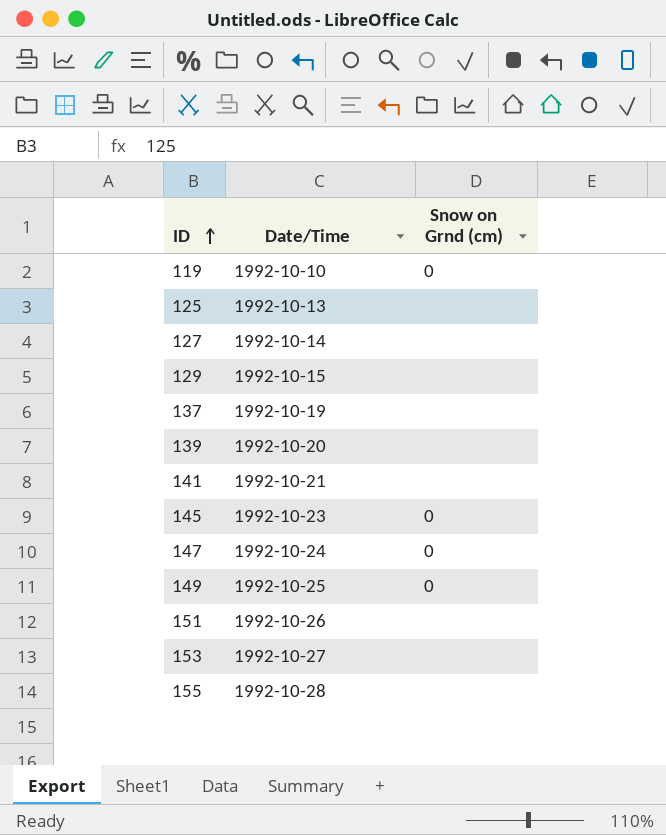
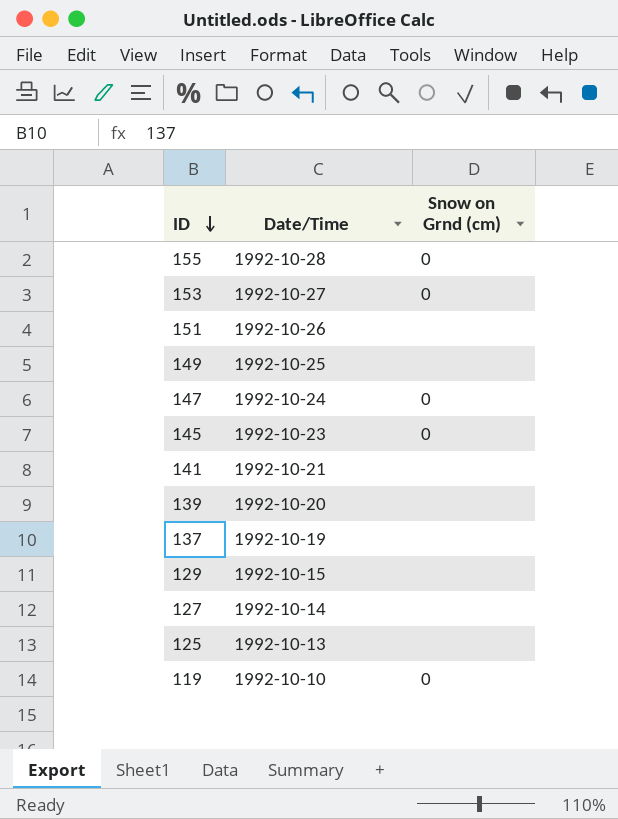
row order: ID ascending -> ID descending
155 | Snow on Grnd (cm): none -> 0
153 | Snow on Grnd (cm): none -> 0
149 | Snow on Grnd (cm): 0 -> none

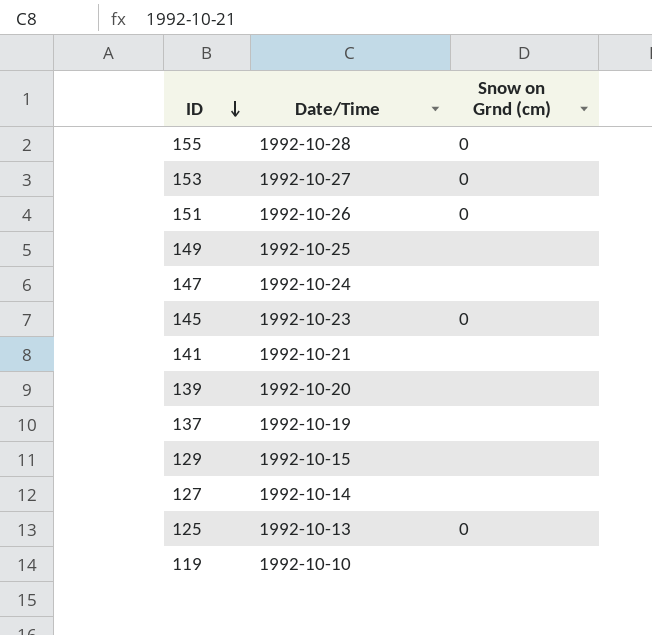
151 | Snow on Grnd (cm): none -> 0
147 | Snow on Grnd (cm): 0 -> none
125 | Snow on Grnd (cm): none -> 0
119 | Snow on Grnd (cm): 0 -> none

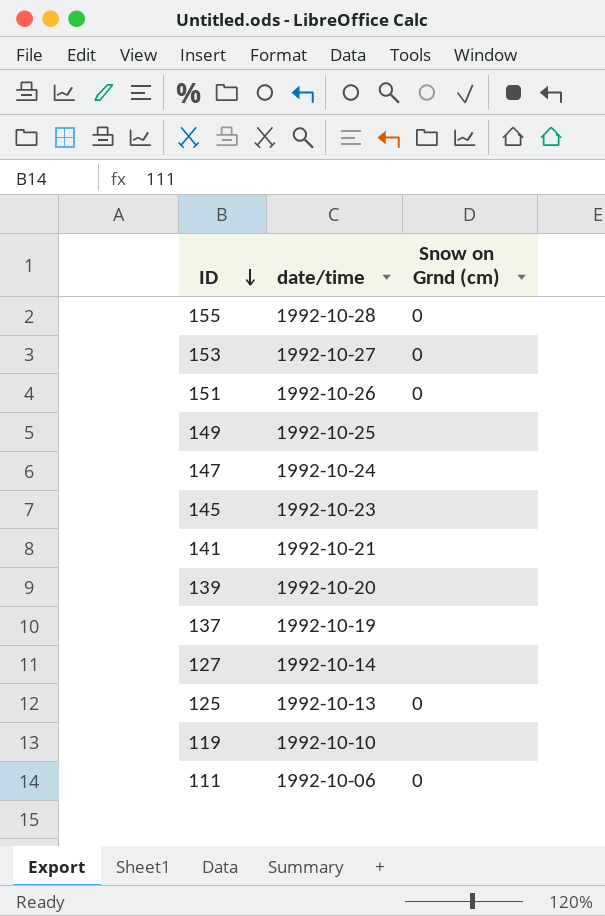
column name: Date/Time -> date/time
row 129: 1992-10-15 | none -> none
145 | Snow on Grnd (cm): 0 -> none
row 111: none -> 1992-10-06 | 0

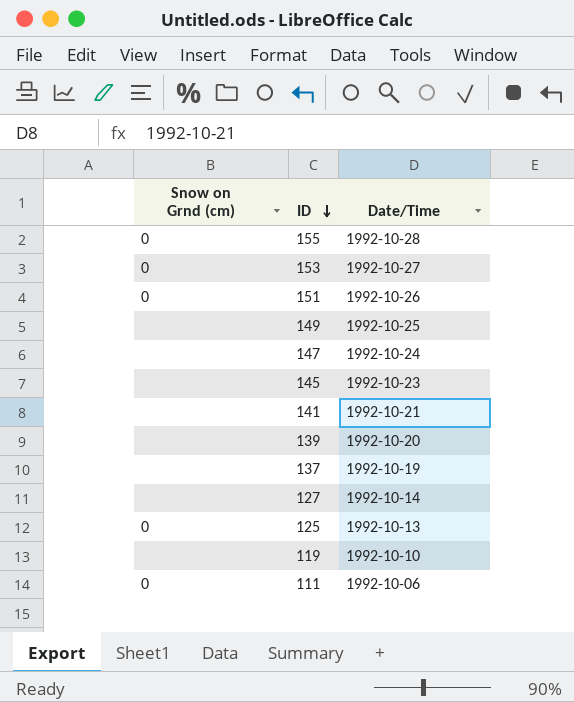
column Snow on Grnd (cm) | position: 3 -> 1
column name: date/time -> Date/Time

